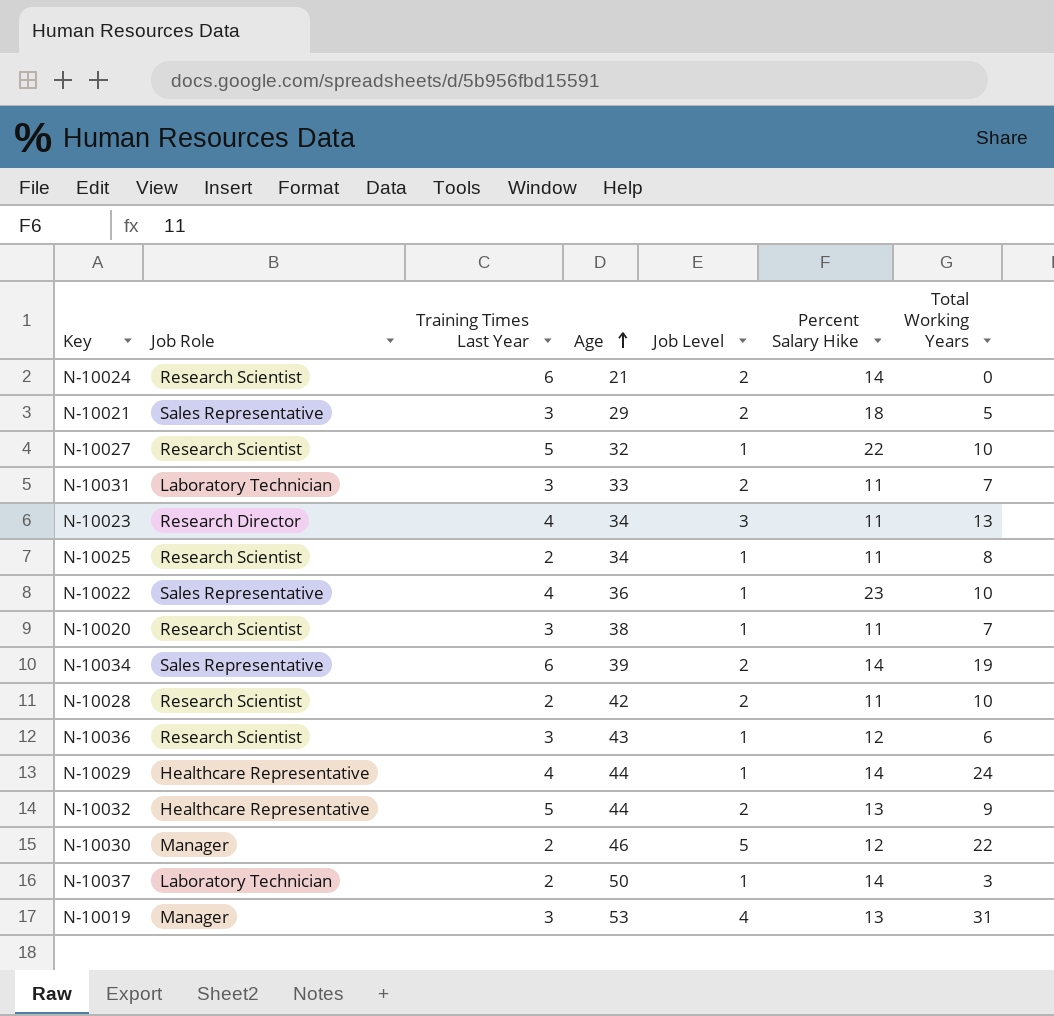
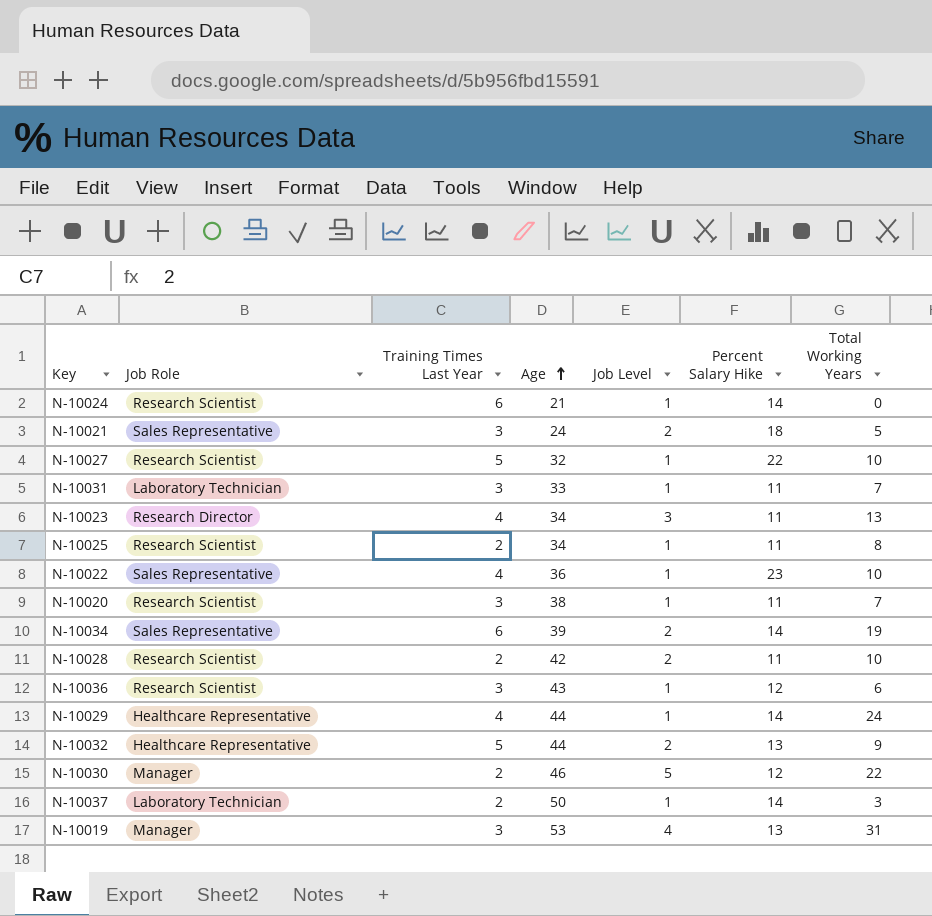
N-10024 | Job Level: 2 -> 1
N-10021 | Age: 29 -> 24
N-10031 | Job Level: 2 -> 1

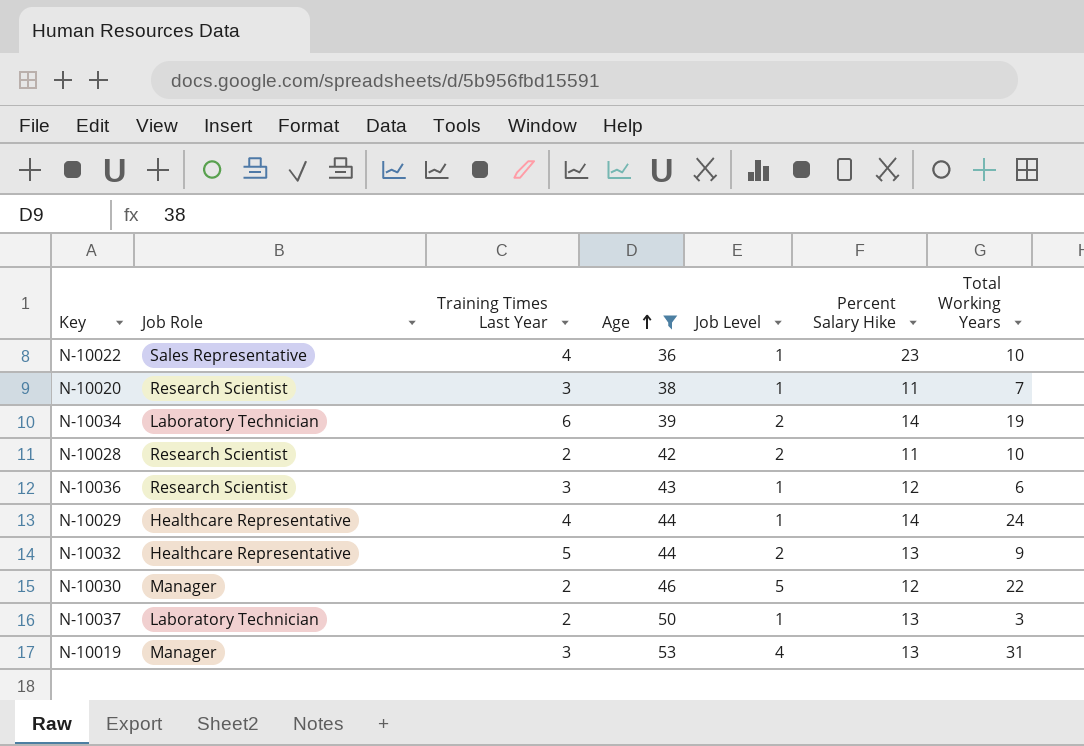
filter: none -> Age >= 36
N-10034 | Job Role: Sales Representative -> Laboratory Technician
N-10037 | Percent Salary Hike: 14 -> 13

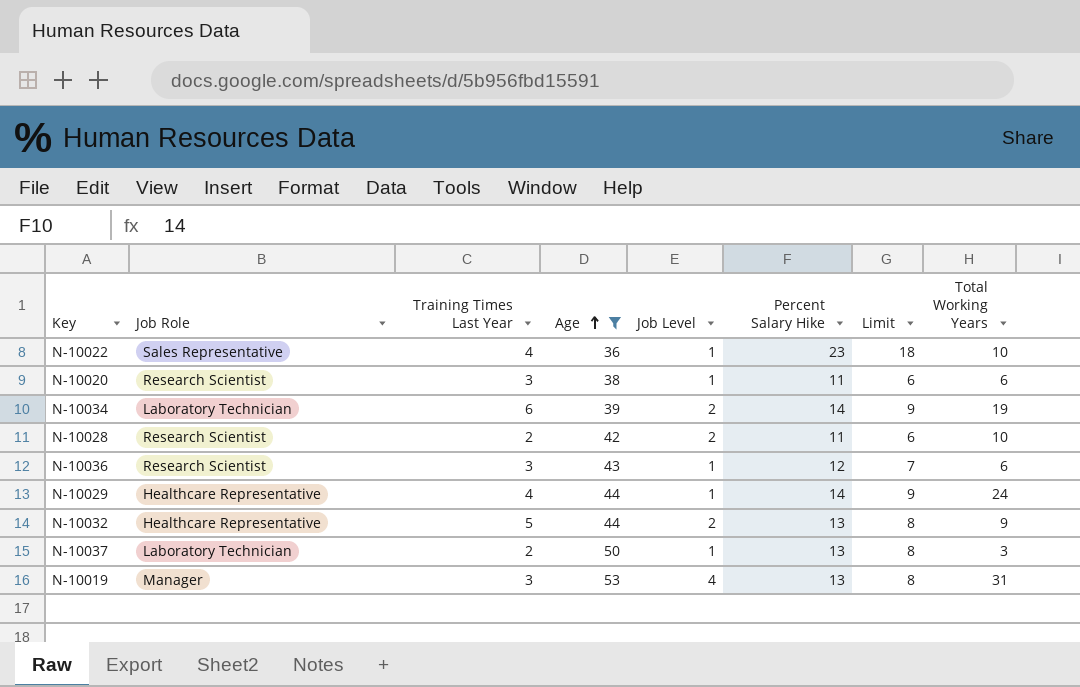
column Limit | formula: none -> [Percent Salary Hike] - 5
row N-10030: Manager | 2 | 46 | 5 | 12 | 22 -> none
N-10020 | Total Working Years: 7 -> 6

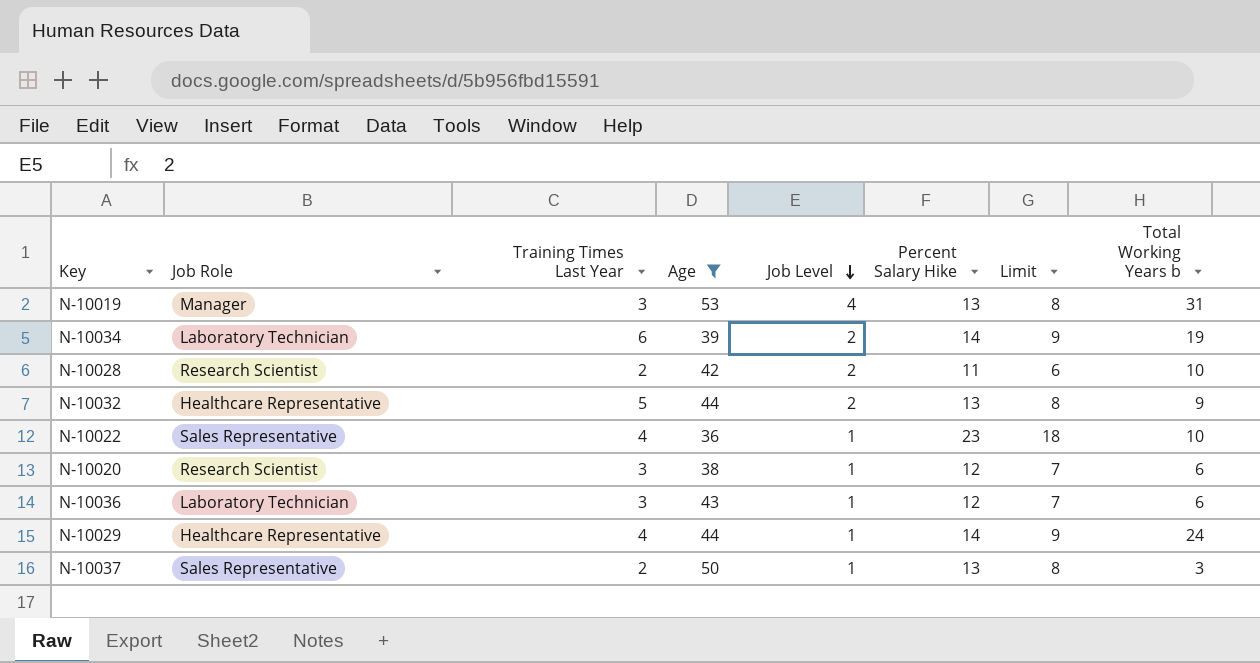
row order: Age ascending -> Job Level descending
column name: Total Working Years -> Total Working Years b
N-10020 | Percent Salary Hike: 11 -> 12
N-10020 | Limit: 6 -> 7
N-10036 | Job Role: Research Scientist -> Laboratory Technician
N-10037 | Job Role: Laboratory Technician -> Sales Representative

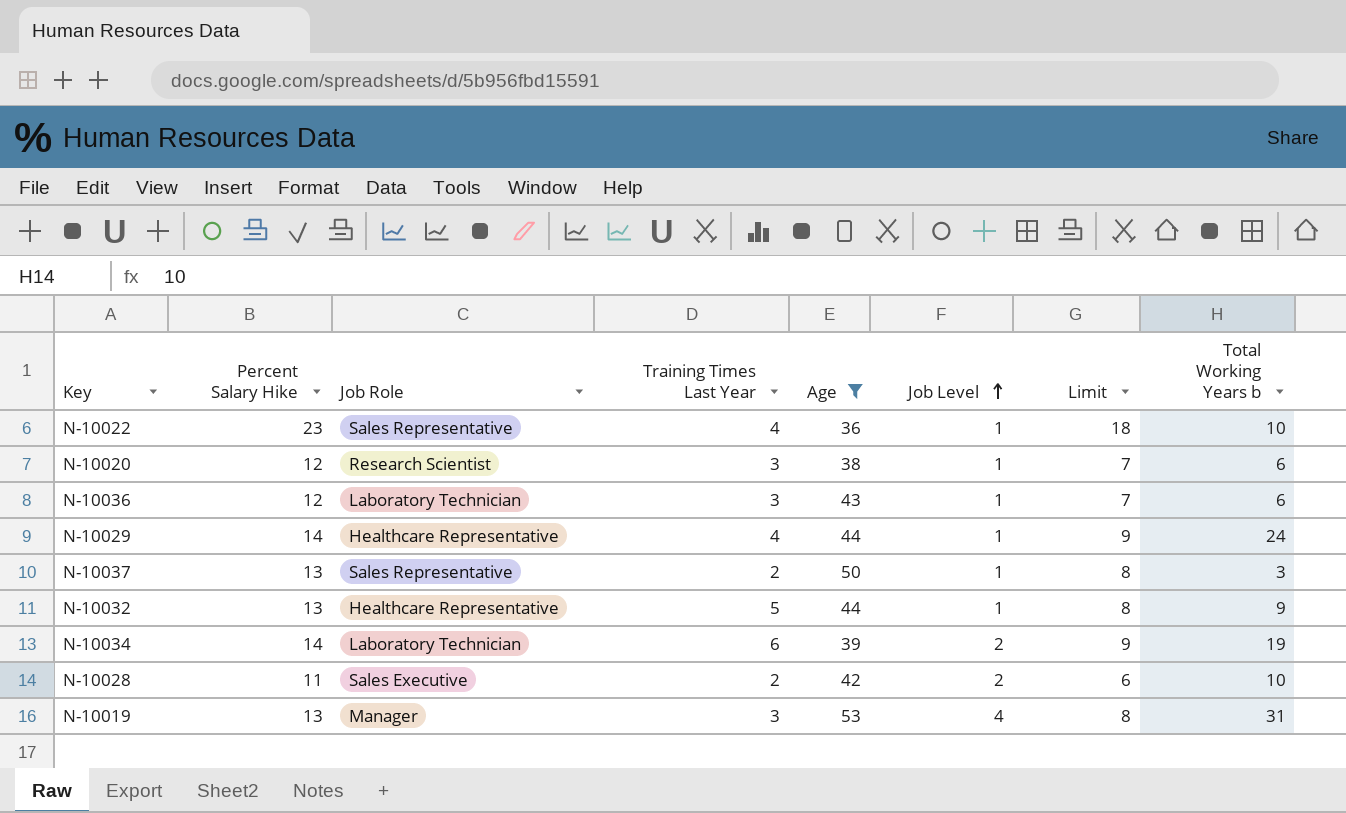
row order: Job Level descending -> Job Level ascending
column Percent Salary Hike | position: 6 -> 2
N-10032 | Job Level: 2 -> 1
N-10028 | Job Role: Research Scientist -> Sales Executive

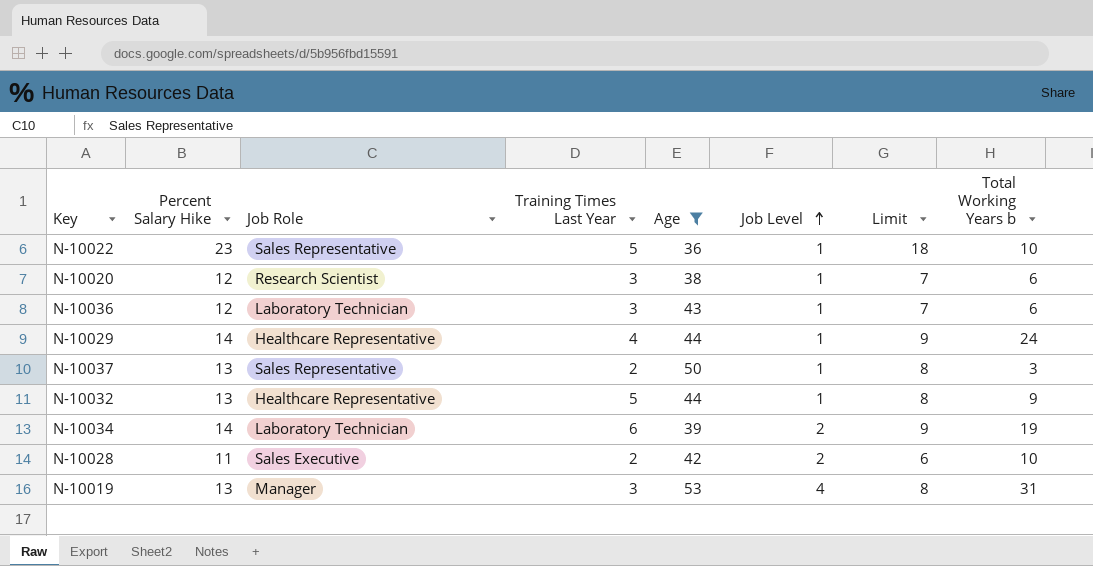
N-10022 | Training Times Last Year: 4 -> 5

